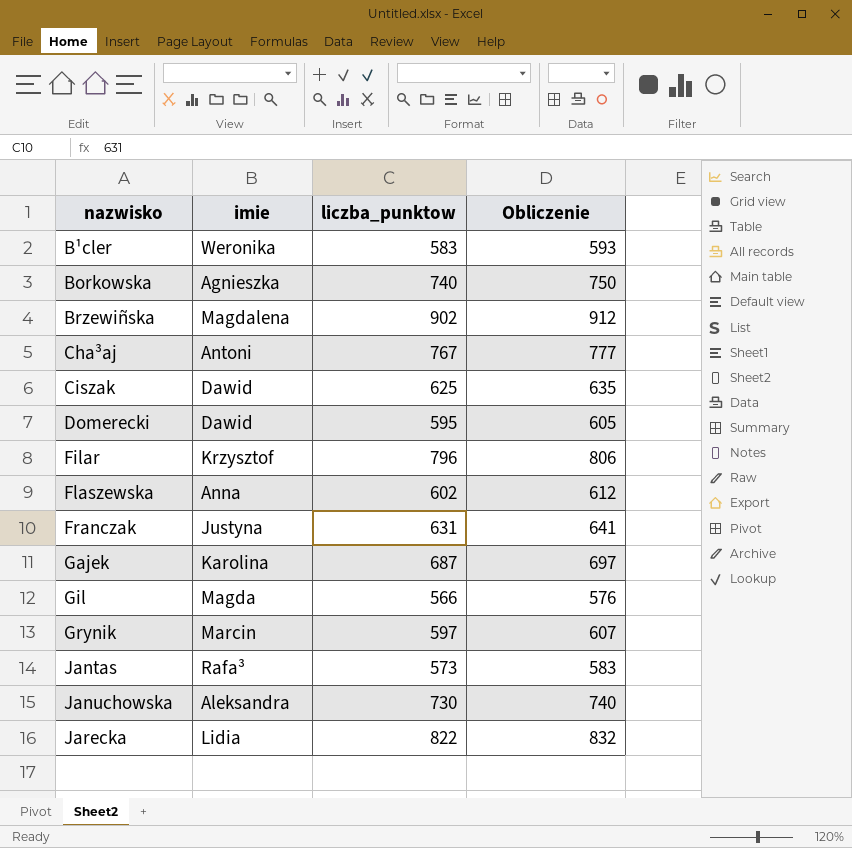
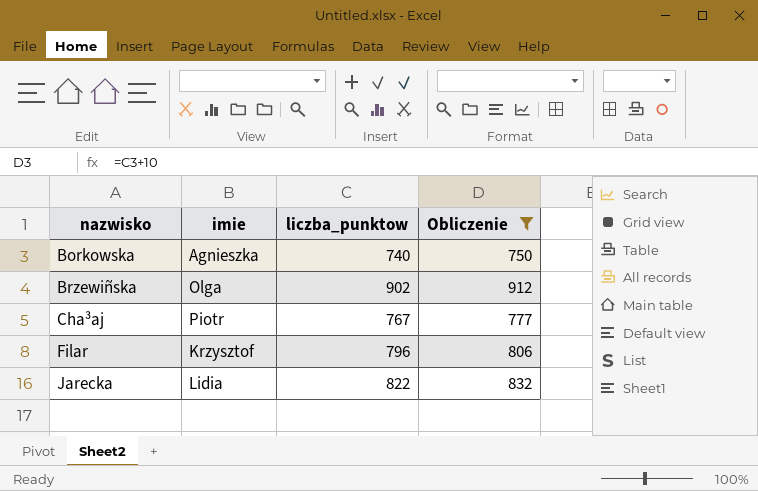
filter: none -> Obliczenie >= 750
Brzewiñska | imie: Magdalena -> Olga
Cha³aj | imie: Antoni -> Piotr

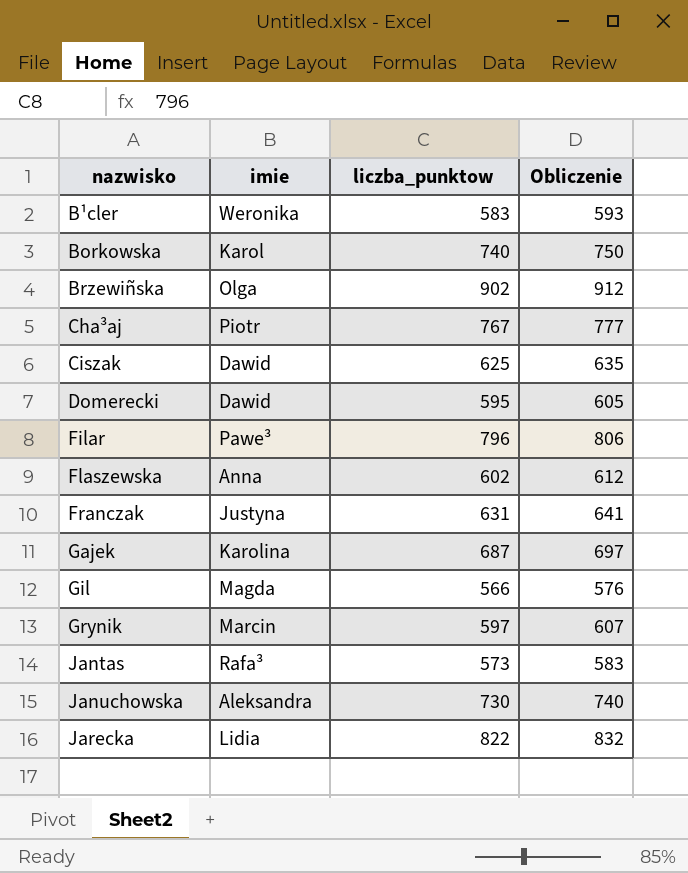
filter: Obliczenie >= 750 -> none
Borkowska | imie: Agnieszka -> Karol
Filar | imie: Krzysztof -> Pawe³

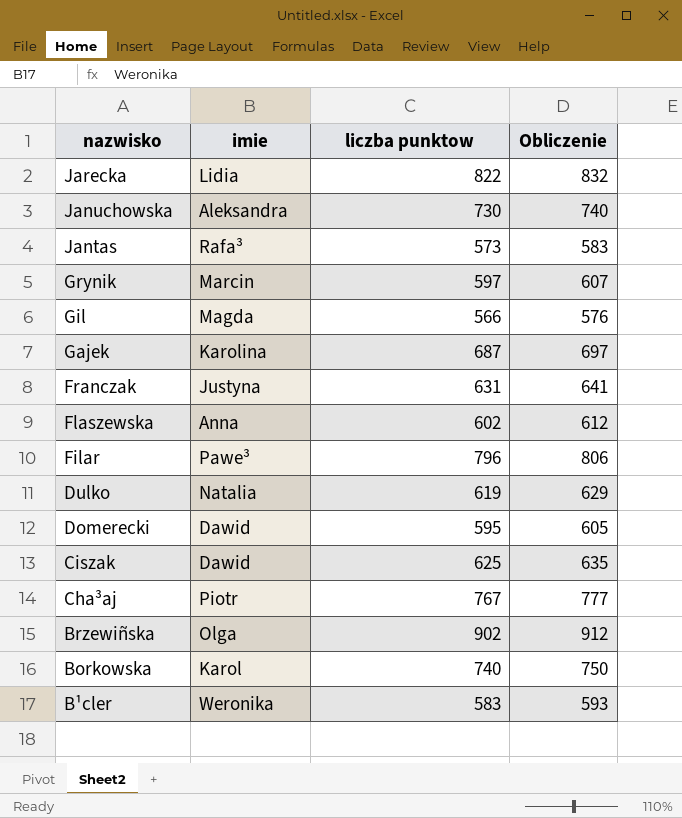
row order: nazwisko ascending -> nazwisko descending
column name: liczba_punktow -> liczba punktow
row Dulko: none -> Natalia | 619 | 629

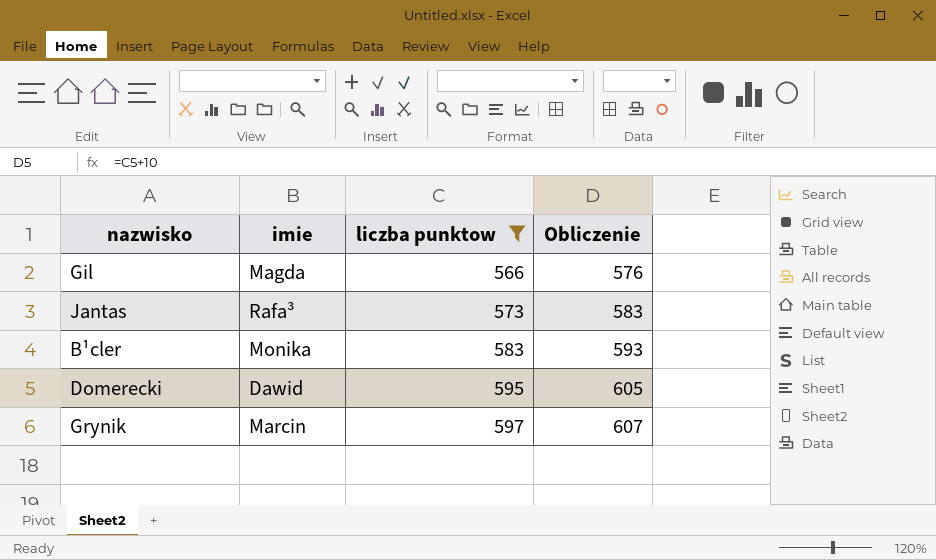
filter: none -> liczba punktow <= 597
row order: nazwisko descending -> liczba punktow ascending
B¹cler | imie: Weronika -> Monika

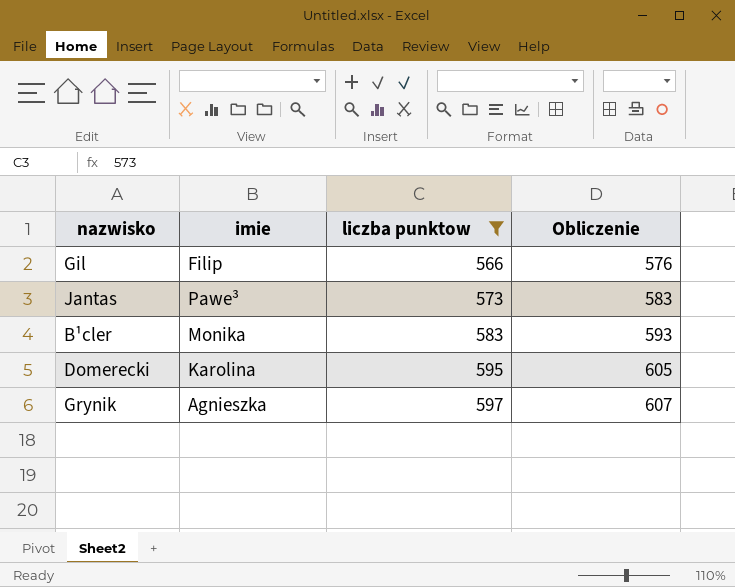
Gil | imie: Magda -> Filip
Jantas | imie: Rafa³ -> Pawe³
Domerecki | imie: Dawid -> Karolina
Grynik | imie: Marcin -> Agnieszka

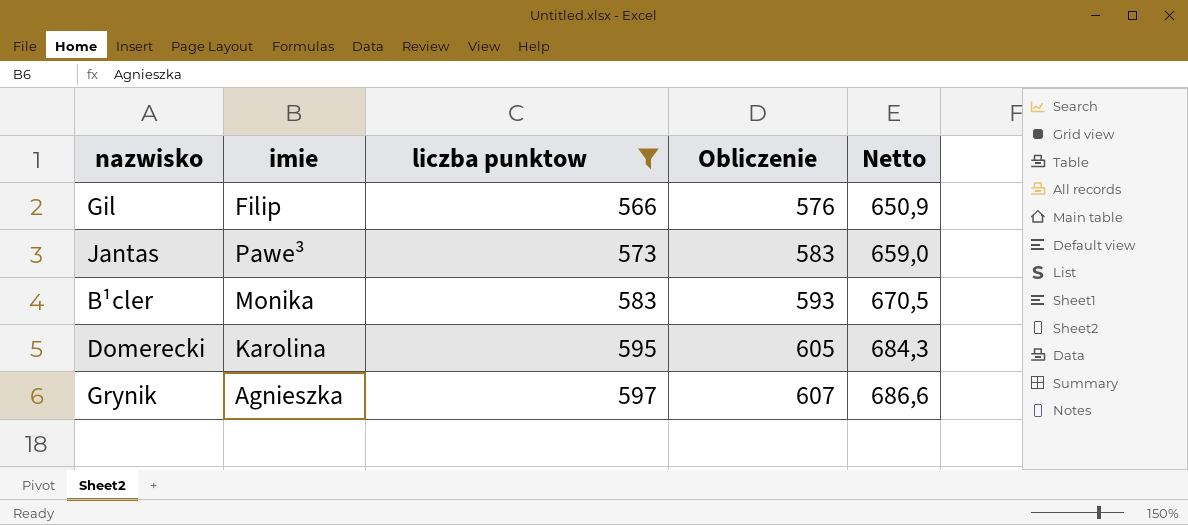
column Netto | formula: none -> [liczba punktow] * 1,15

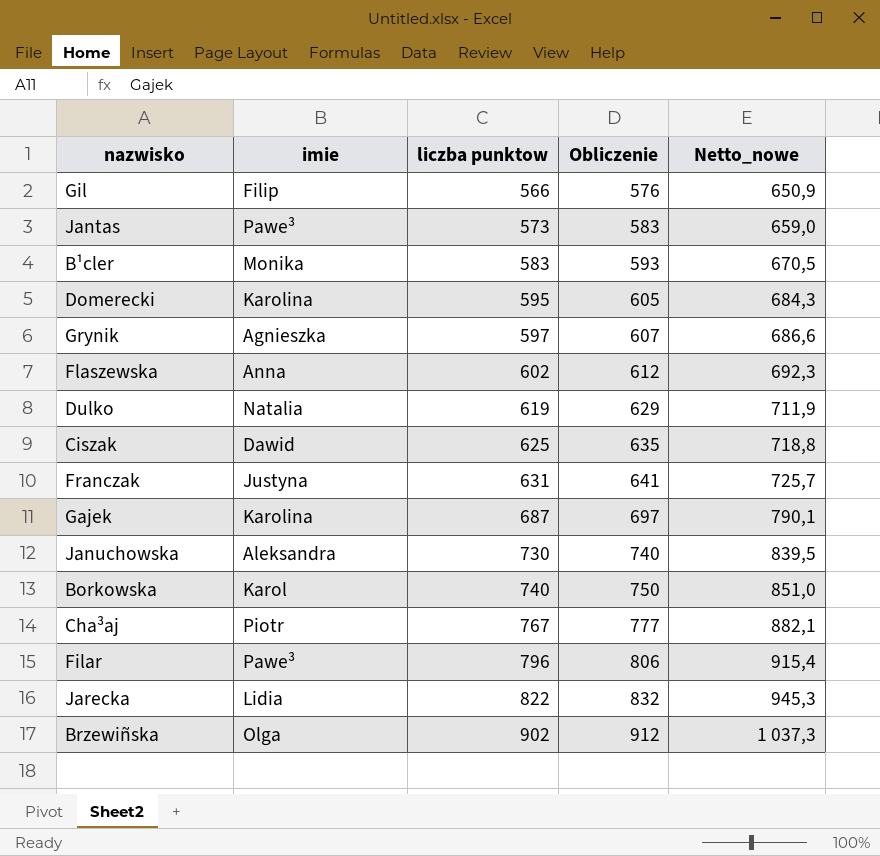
filter: liczba punktow <= 597 -> none
column name: Netto -> Netto_nowe

